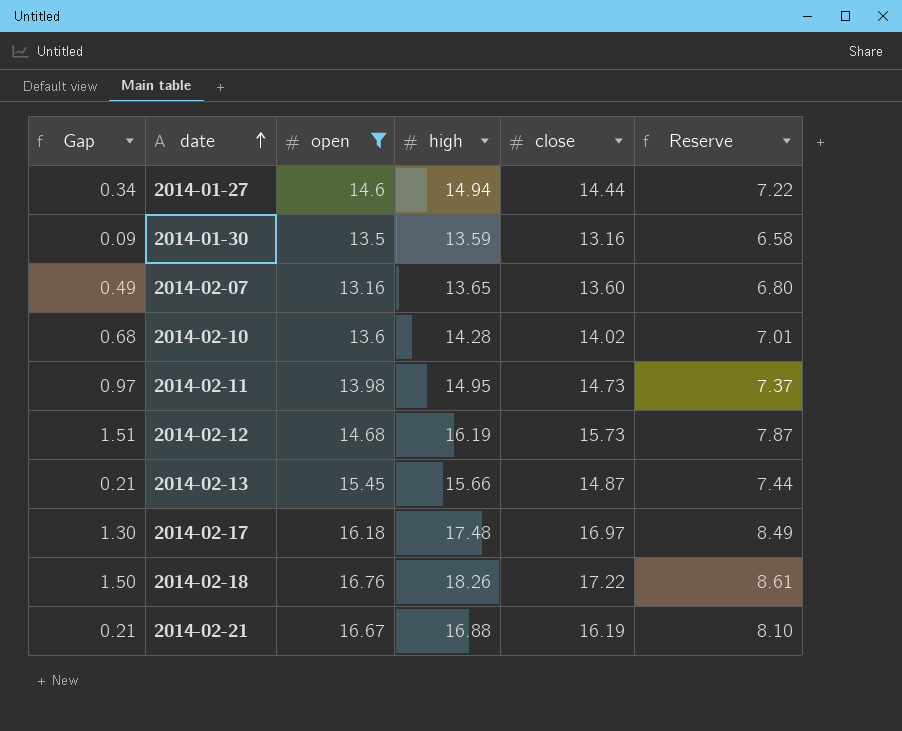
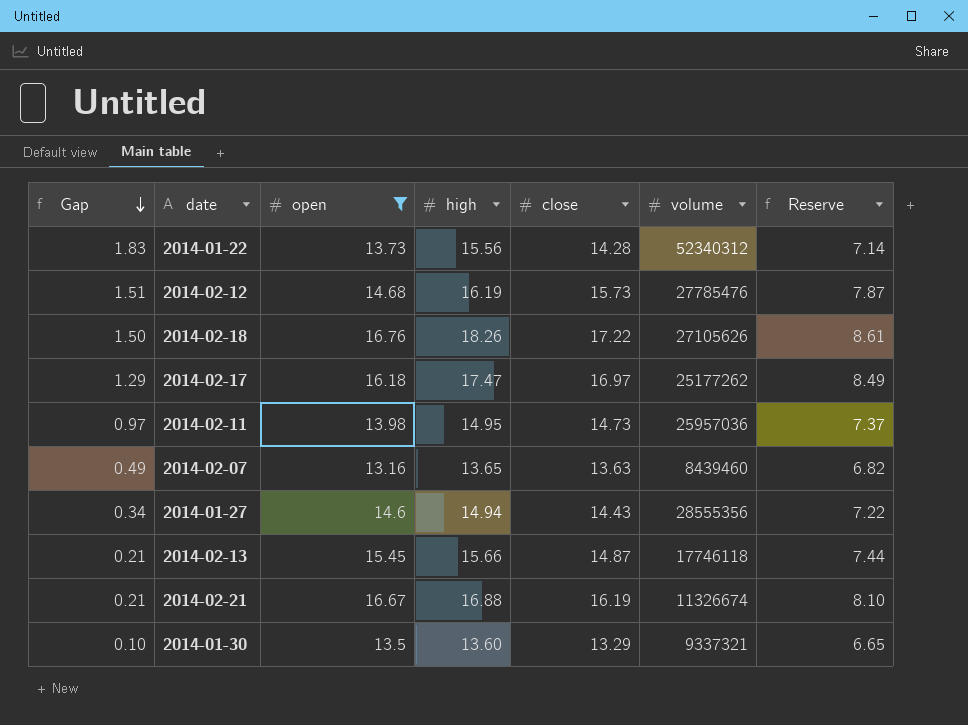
row order: date ascending -> Gap descending
column volume | position: none -> 6
row 2014-02-10: 0.68 | 13.6 | 14.28 | 14.02 | 7.01 -> none
row 2014-01-22: none -> 1.83 | 13.73 | 15.56 | 14.28 | 52340312 | 7.14
2014-02-17 | Gap: 1.30 -> 1.29
2014-02-17 | high: 17.48 -> 17.47
2014-02-07 | close: 13.60 -> 13.63
2014-02-07 | Reserve: 6.80 -> 6.82
2014-01-27 | close: 14.44 -> 14.43
2014-01-30 | Gap: 0.09 -> 0.10
2014-01-30 | high: 13.59 -> 13.60
2014-01-30 | close: 13.16 -> 13.29
2014-01-30 | Reserve: 6.58 -> 6.65

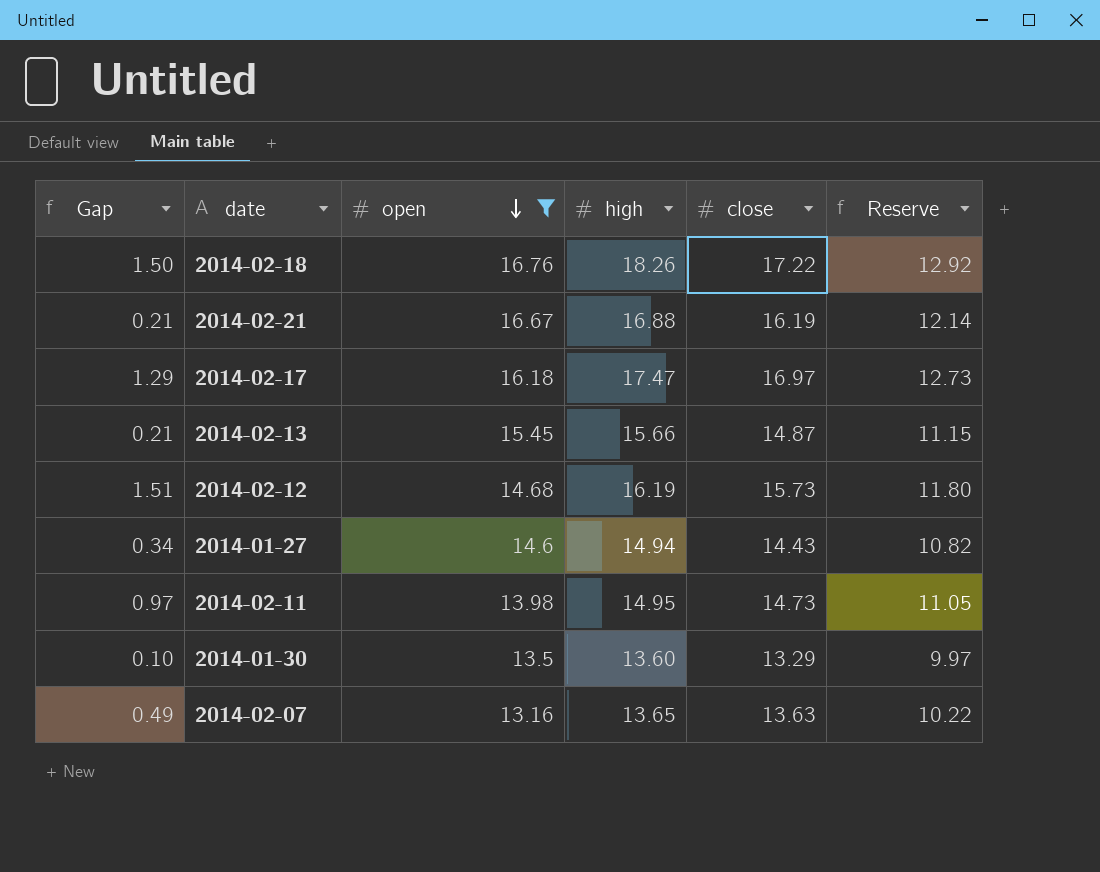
row order: Gap descending -> open descending
column volume | position: 6 -> none
column Reserve | formula: [close] * 0.5 -> [close] * 0.75
row 2014-01-22: 1.83 | 13.73 | 15.56 | 14.28 | 52340312 | 7.14 -> none

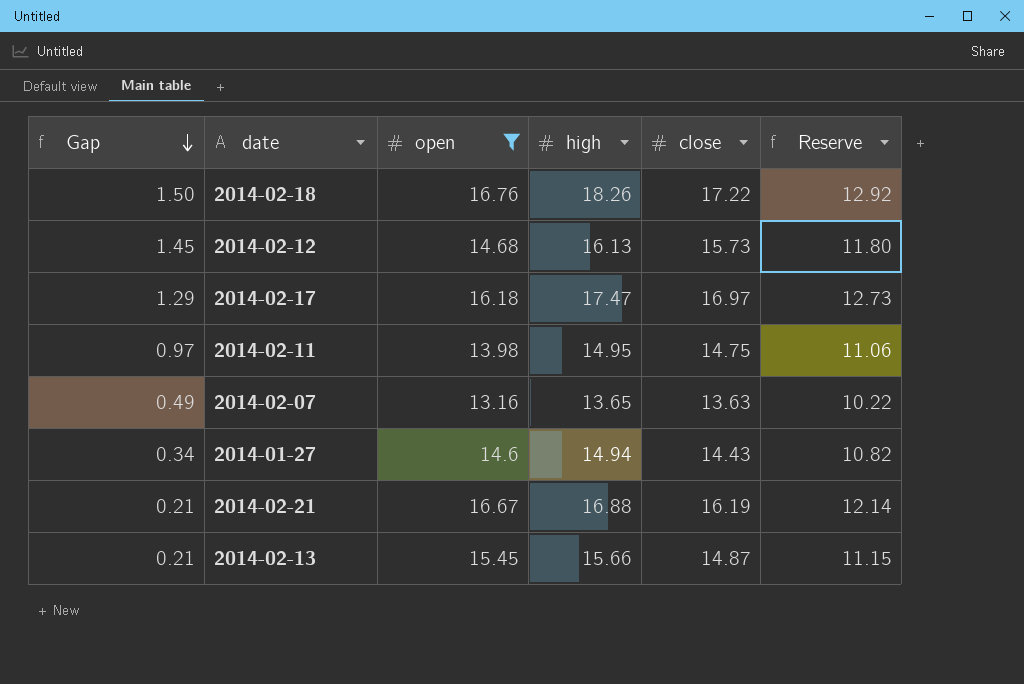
row order: open descending -> Gap descending
row 2014-01-30: 0.10 | 13.5 | 13.60 | 13.29 | 9.97 -> none
2014-02-12 | Gap: 1.51 -> 1.45
2014-02-12 | high: 16.19 -> 16.13
2014-02-11 | close: 14.73 -> 14.75
2014-02-11 | Reserve: 11.05 -> 11.06

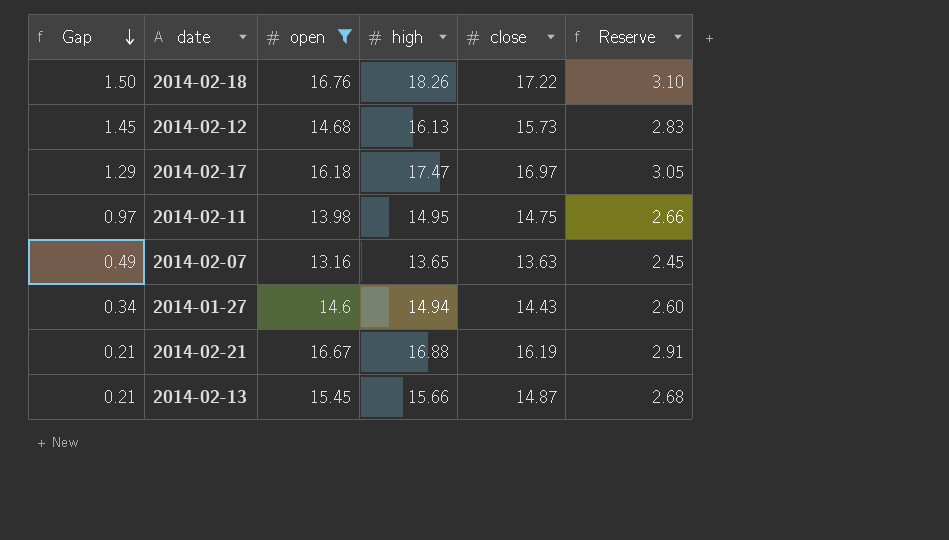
column Reserve | formula: [close] * 0.75 -> [close] * 0.18

